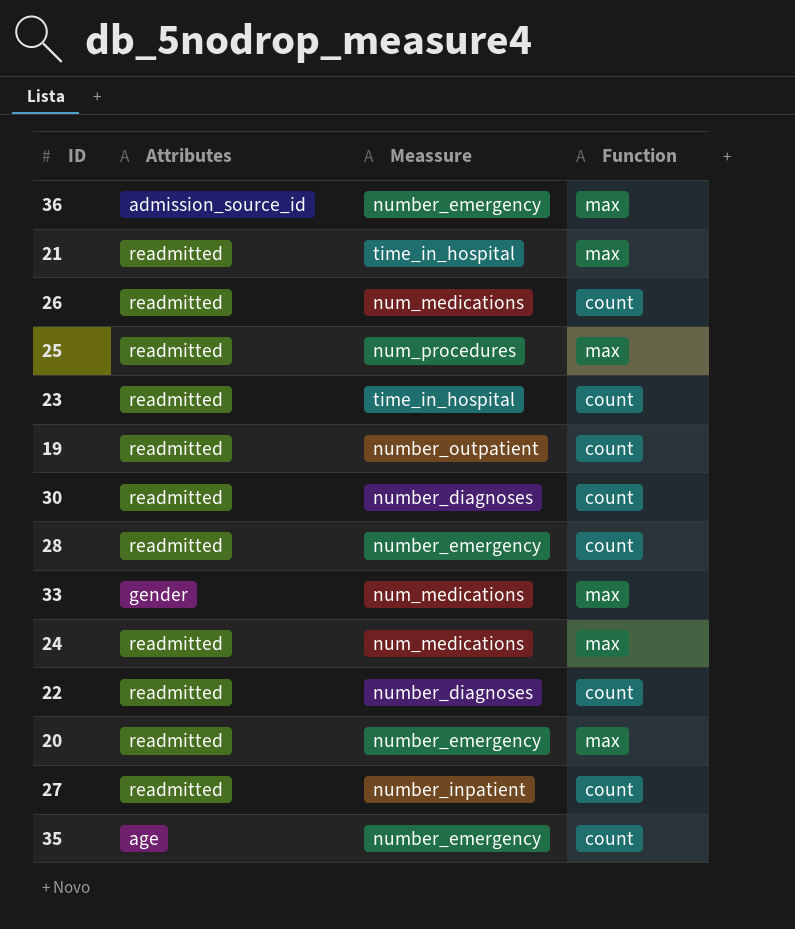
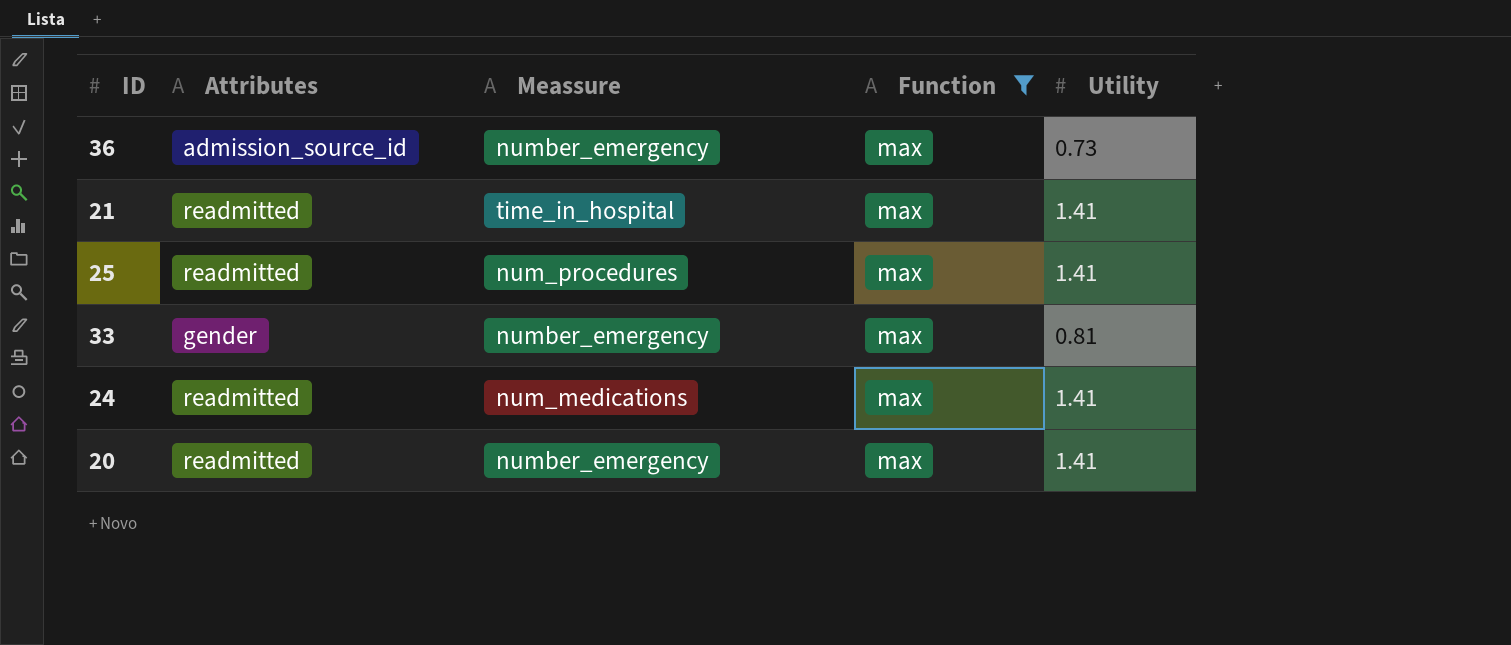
filter: none -> Function = max
column Utility | position: none -> 5
33 | Meassure: num_medications -> number_emergency

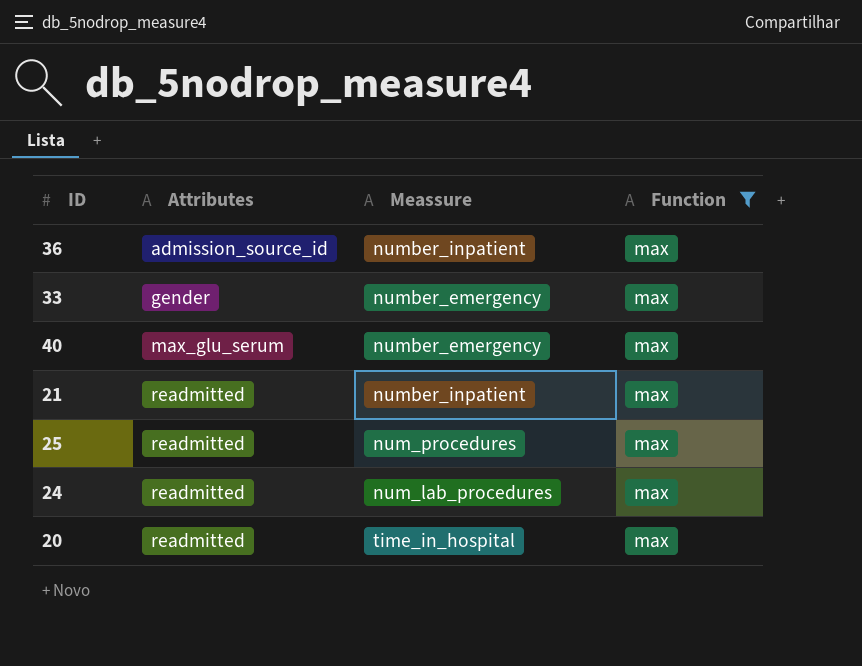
row order: none -> Attributes ascending
column Utility | position: 5 -> none
36 | Meassure: number_emergency -> number_inpatient
row 40: none -> max_glu_serum | number_emergency | max
21 | Meassure: time_in_hospital -> number_inpatient
24 | Meassure: num_medications -> num_lab_procedures
20 | Meassure: number_emergency -> time_in_hospital

